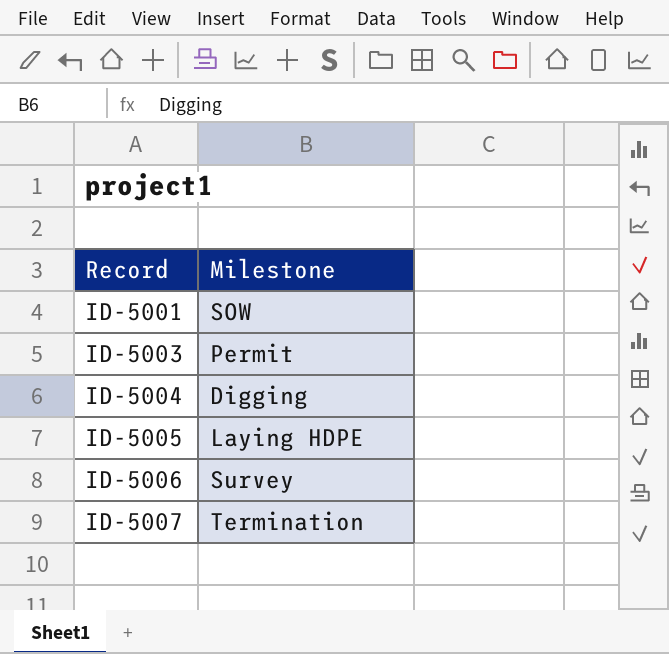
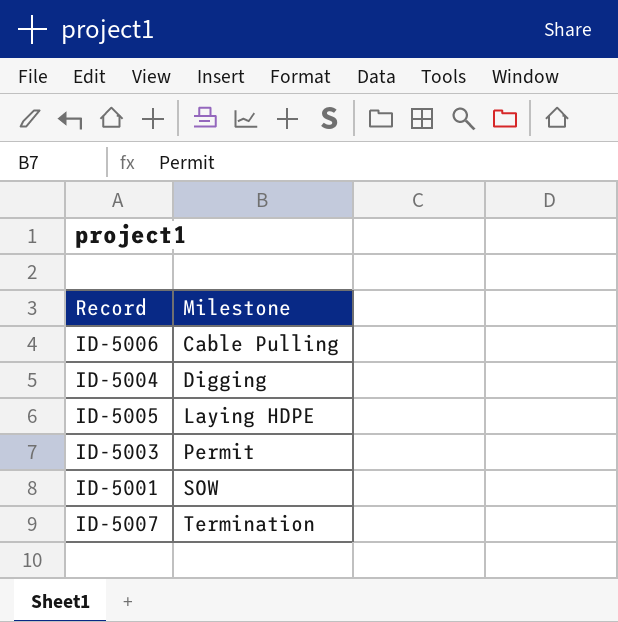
row order: Record ascending -> Milestone ascending
ID-5006 | Milestone: Survey -> Cable Pulling

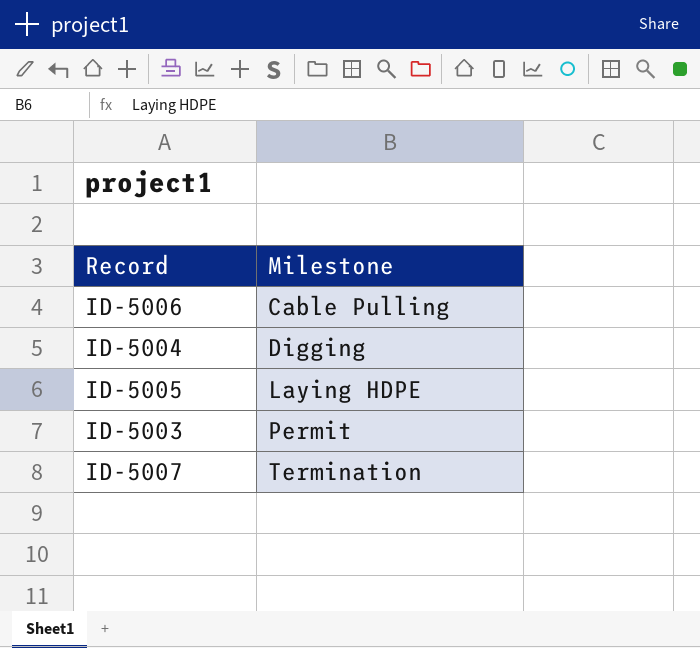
row ID-5001: SOW -> none

